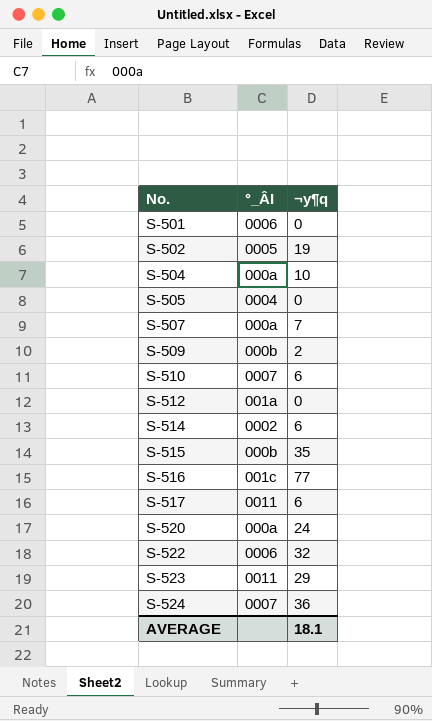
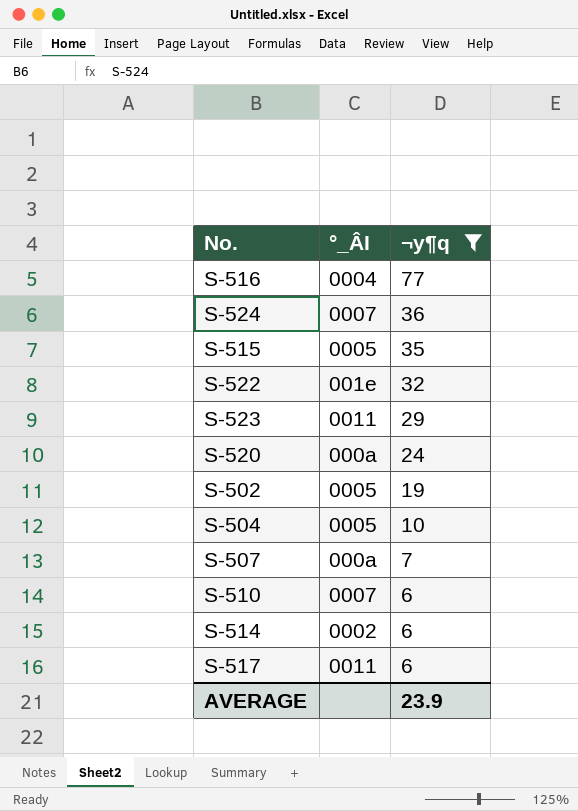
filter: none -> ¬y¶q >= 6
row order: No. ascending -> ¬y¶q descending
S-516 | °_ÂI: 001c -> 0004
S-515 | °_ÂI: 000b -> 0005
S-522 | °_ÂI: 0006 -> 001e
S-504 | °_ÂI: 000a -> 0005
AVERAGE | ¬y¶q: 18.1 -> 23.9

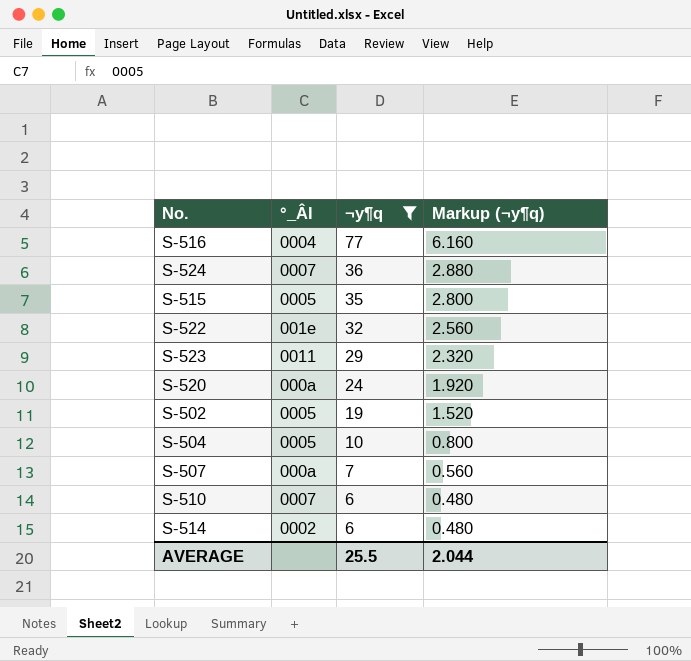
column Markup (¬y¶q) | formula: none -> [¬y¶q] * 0.08
row S-517: 0011 | 6 -> none
AVERAGE | ¬y¶q: 23.9 -> 25.5

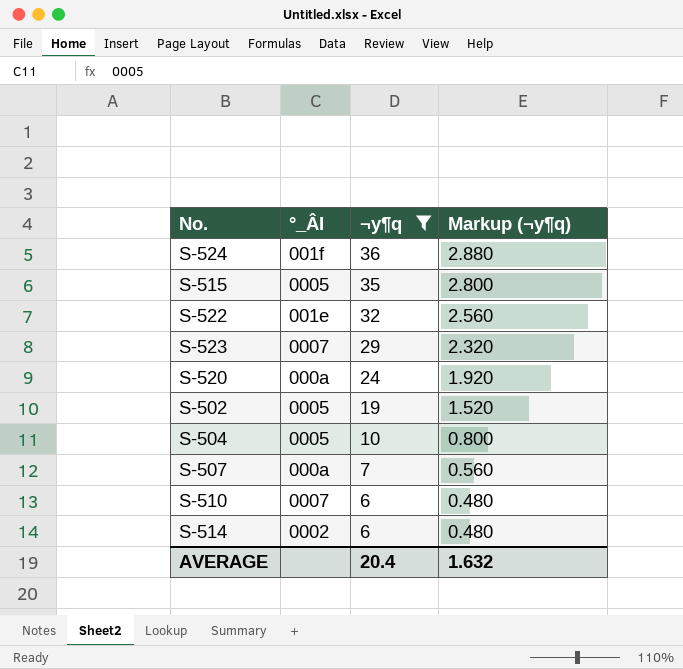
row S-516: 0004 | 77 | 6.160 -> none
S-524 | °_ÂI: 0007 -> 001f
S-523 | °_ÂI: 0011 -> 0007
AVERAGE | ¬y¶q: 25.5 -> 20.4
AVERAGE | Markup (¬y¶q): 2.044 -> 1.632

